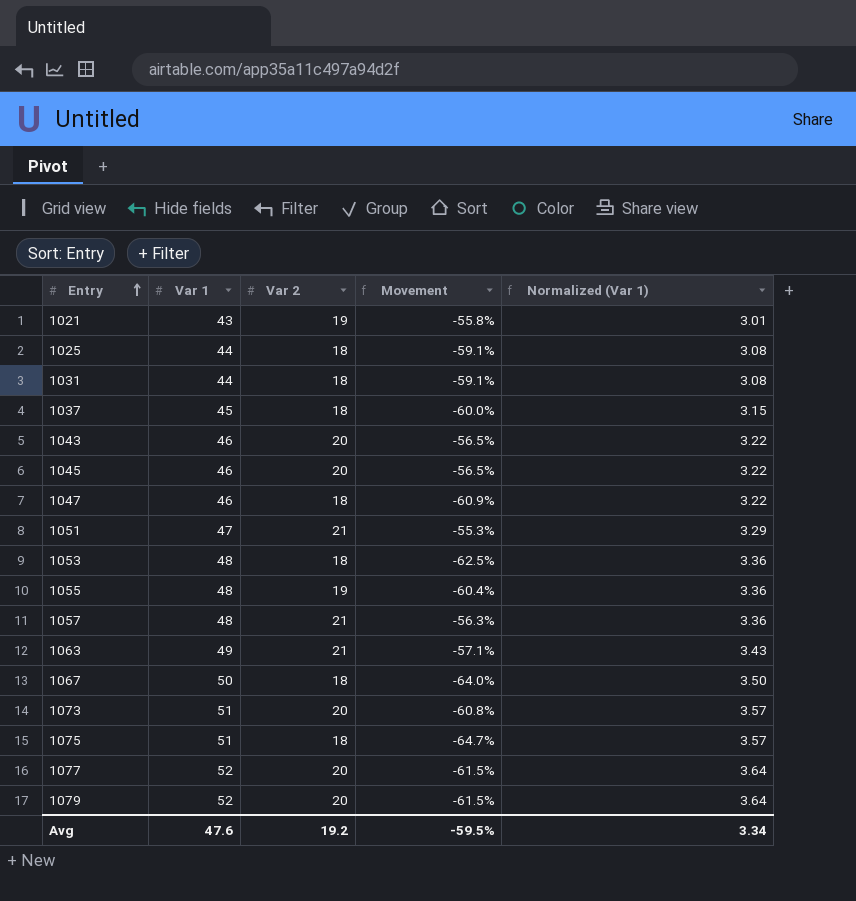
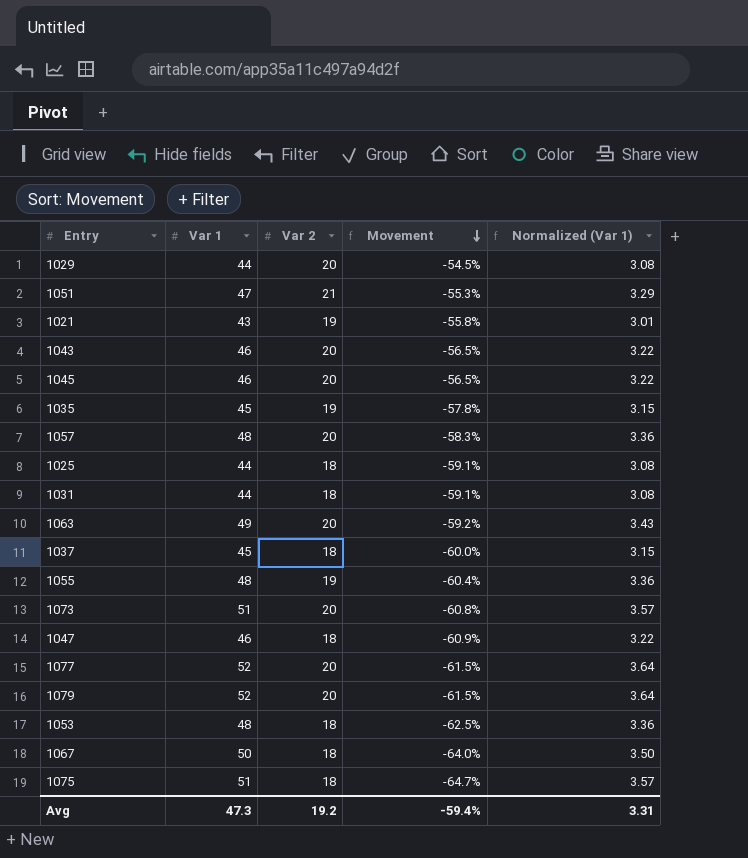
row order: Entry ascending -> Movement descending
row 1029: none -> 44 | 20 | -54.5% | 3.08
row 1035: none -> 45 | 19 | -57.8% | 3.15
1057 | Var 2: 21 -> 20
1057 | Movement: -56.3% -> -58.3%
1063 | Var 2: 21 -> 20
1063 | Movement: -57.1% -> -59.2%
Avg | Var 1: 47.6 -> 47.3
Avg | Movement: -59.5% -> -59.4%
Avg | Normalized (Var 1): 3.34 -> 3.31

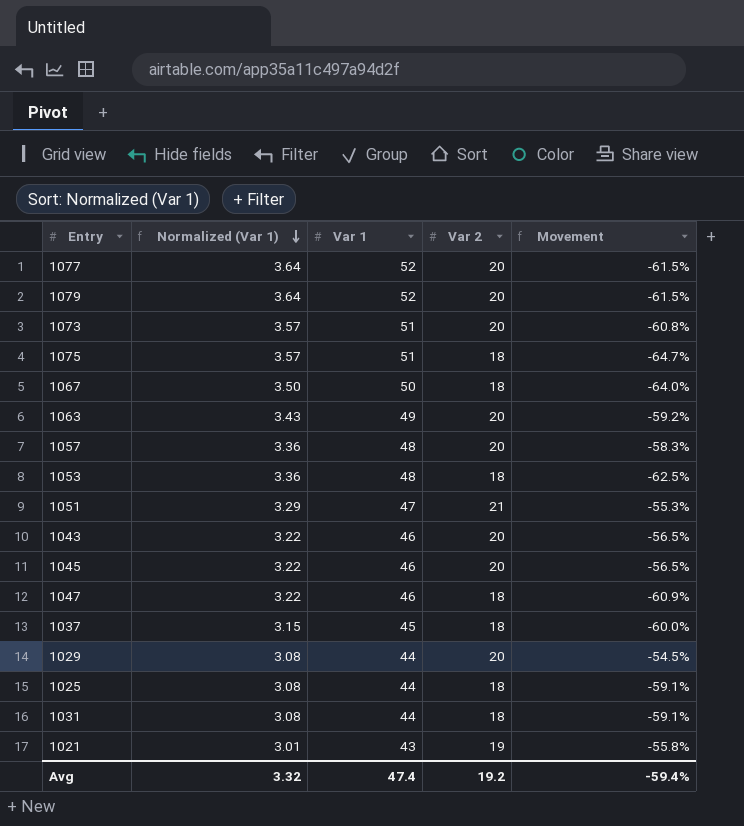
row order: Movement descending -> Normalized (Var 1) descending
column Normalized (Var 1) | position: 5 -> 2
row 1035: 45 | 19 | -57.8% | 3.15 -> none
row 1055: 48 | 19 | -60.4% | 3.36 -> none
Avg | Normalized (Var 1): 3.31 -> 3.32
Avg | Var 1: 47.3 -> 47.4

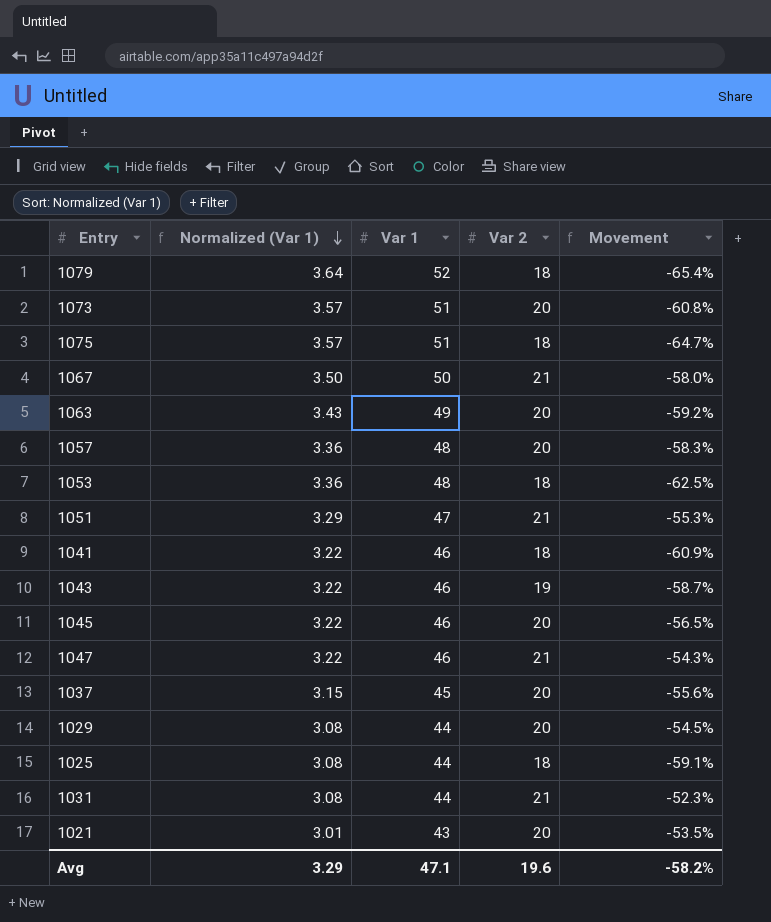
row 1077: 3.64 | 52 | 20 | -61.5% -> none
1079 | Var 2: 20 -> 18
1079 | Movement: -61.5% -> -65.4%
1067 | Var 2: 18 -> 21
1067 | Movement: -64.0% -> -58.0%
row 1041: none -> 3.22 | 46 | 18 | -60.9%
1043 | Var 2: 20 -> 19
1043 | Movement: -56.5% -> -58.7%
1047 | Var 2: 18 -> 21
1047 | Movement: -60.9% -> -54.3%
1037 | Var 2: 18 -> 20
1037 | Movement: -60.0% -> -55.6%
1031 | Var 2: 18 -> 21
1031 | Movement: -59.1% -> -52.3%
1021 | Var 2: 19 -> 20
1021 | Movement: -55.8% -> -53.5%
Avg | Normalized (Var 1): 3.32 -> 3.29
Avg | Var 1: 47.4 -> 47.1
Avg | Var 2: 19.2 -> 19.6
Avg | Movement: -59.4% -> -58.2%

